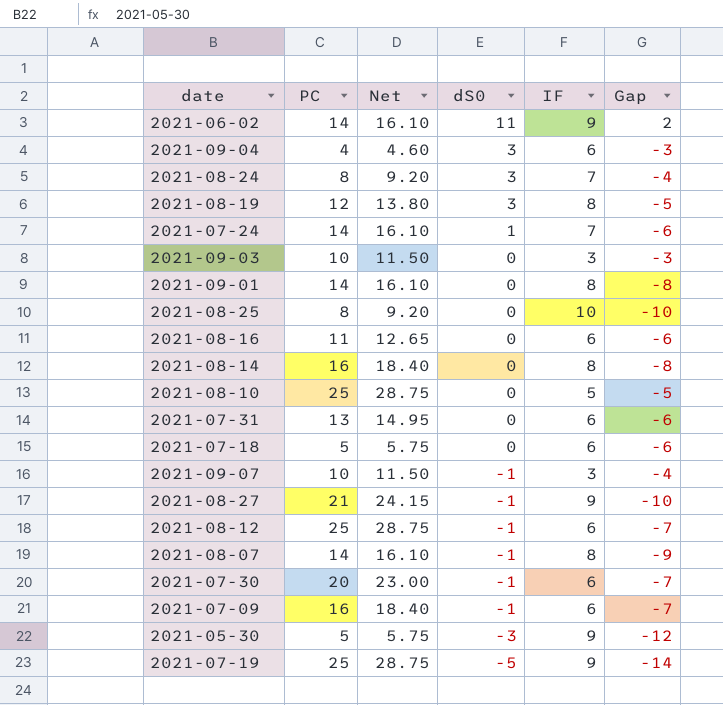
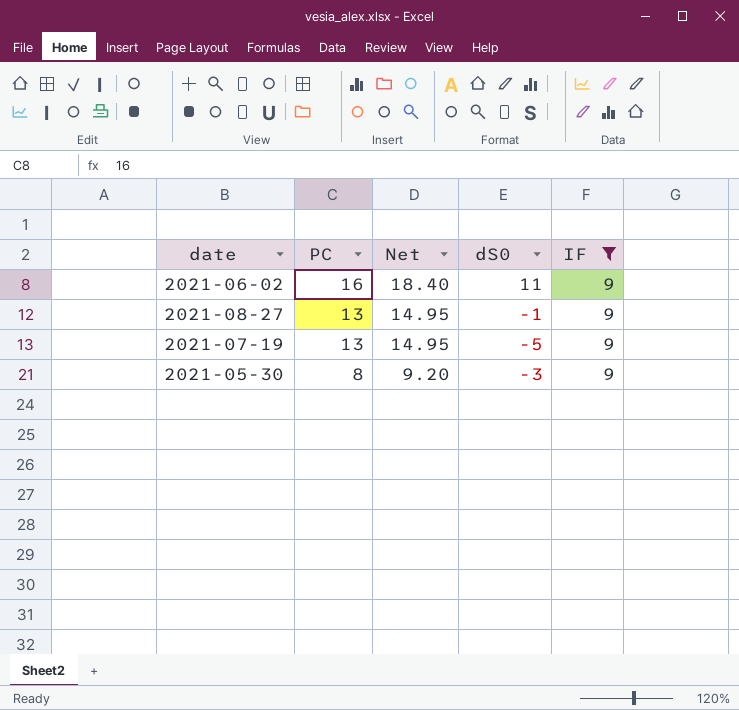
filter: none -> IF = 9
row order: dS0 descending -> PC descending
column Gap | formula: [dS0] - [IF] -> none
2021-06-02 | PC: 14 -> 16
2021-06-02 | Net: 16.10 -> 18.40
2021-08-27 | PC: 21 -> 13
2021-08-27 | Net: 24.15 -> 14.95
2021-07-19 | PC: 25 -> 13
2021-07-19 | Net: 28.75 -> 14.95
2021-05-30 | PC: 5 -> 8
2021-05-30 | Net: 5.75 -> 9.20

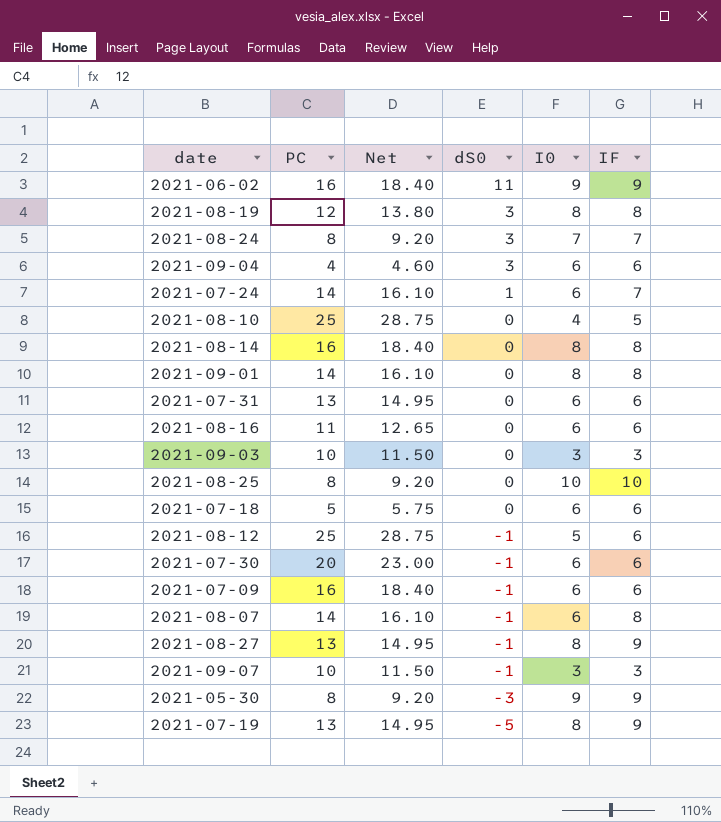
filter: IF = 9 -> none
row order: PC descending -> dS0 descending
column I0 | position: none -> 5

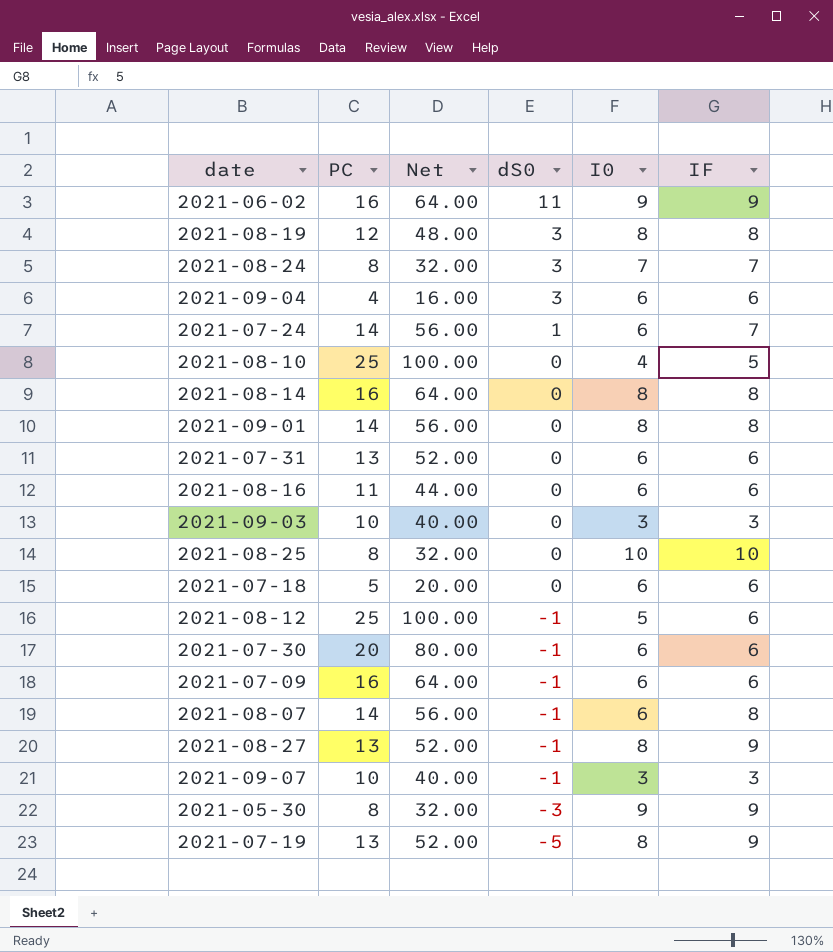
column Net | formula: [PC] * 1.15 -> [PC] * 4

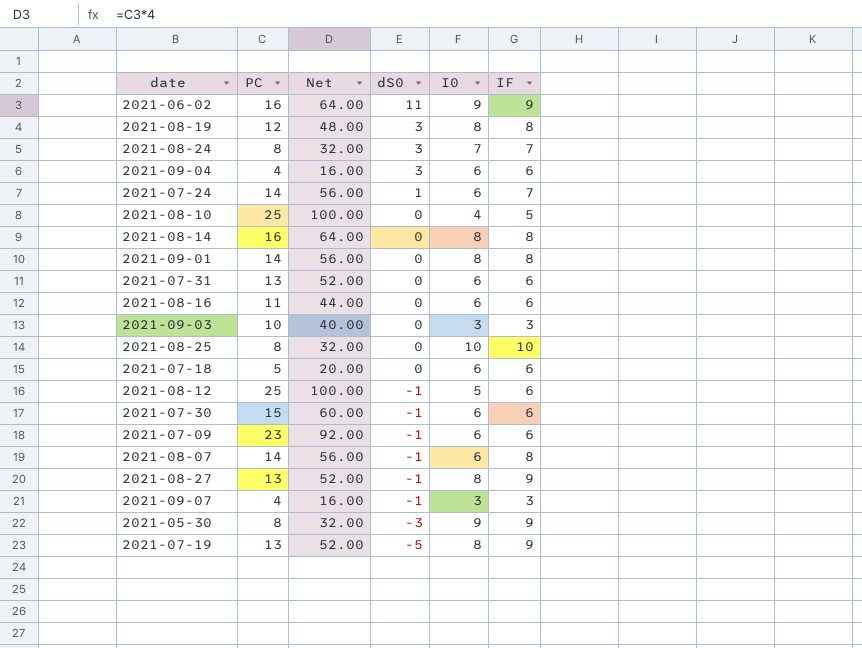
2021-07-30 | PC: 20 -> 15
2021-07-30 | Net: 80.00 -> 60.00
2021-07-09 | PC: 16 -> 23
2021-07-09 | Net: 64.00 -> 92.00
2021-09-07 | PC: 10 -> 4
2021-09-07 | Net: 40.00 -> 16.00

